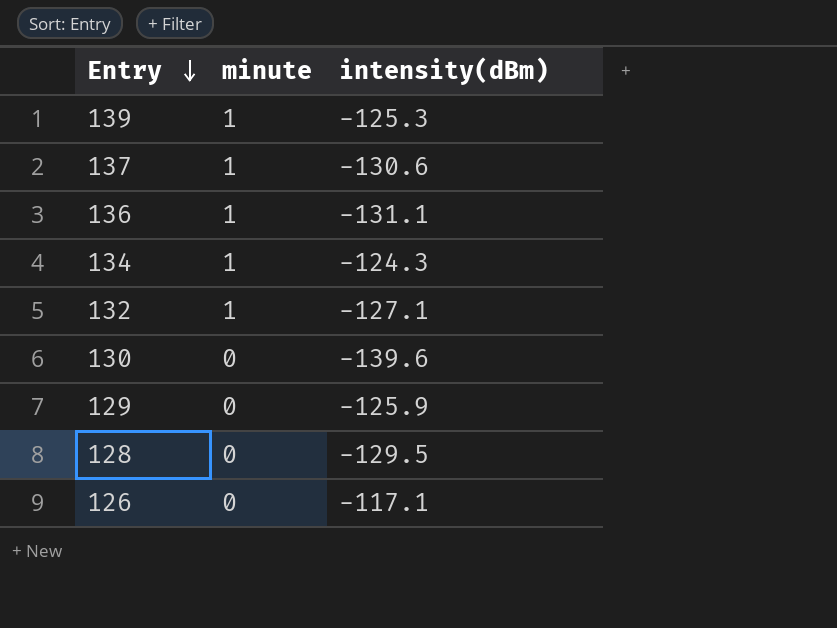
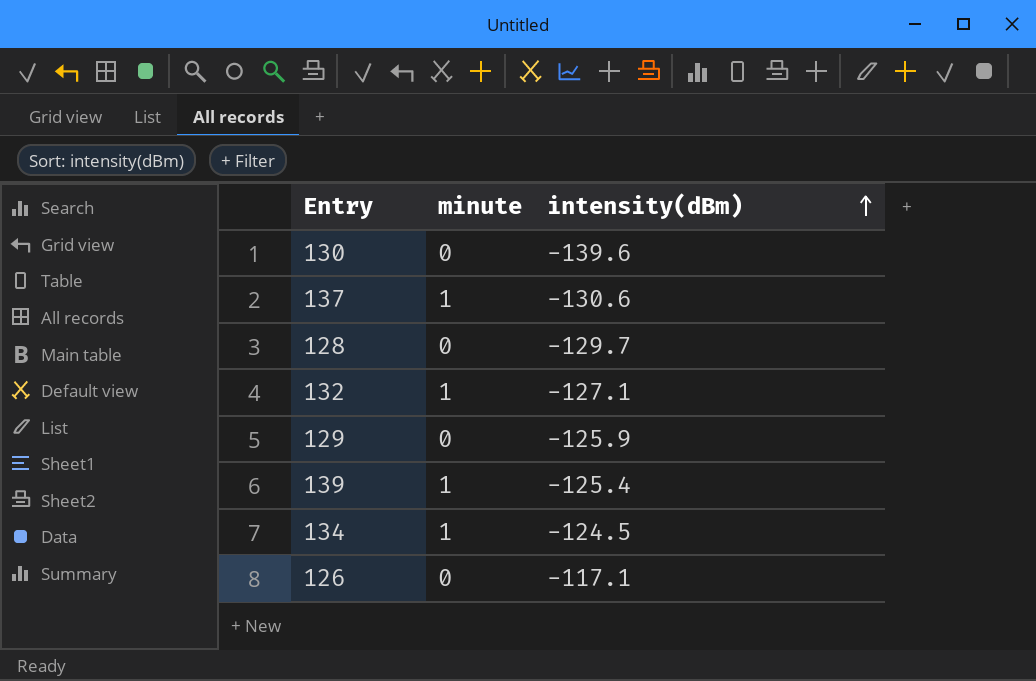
row order: Entry descending -> intensity(dBm) ascending
row 136: 1 | -131.1 -> none
128 | intensity(dBm): -129.5 -> -129.7
139 | intensity(dBm): -125.3 -> -125.4
134 | intensity(dBm): -124.3 -> -124.5

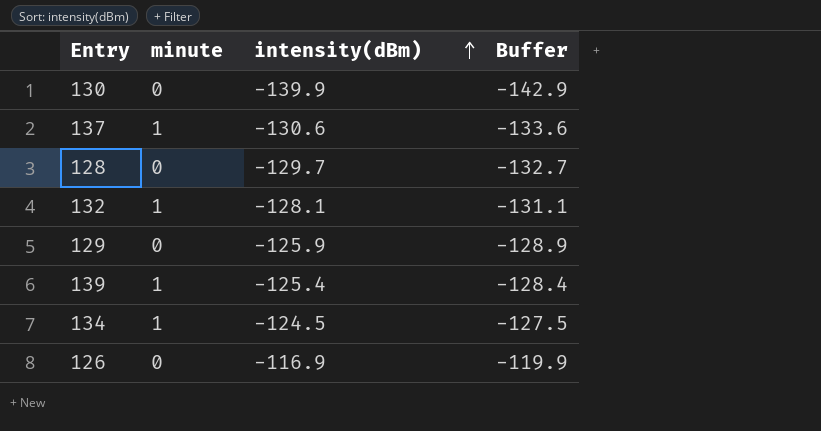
column Buffer | formula: none -> [intensity(dBm)] - 3
130 | intensity(dBm): -139.6 -> -139.9
132 | intensity(dBm): -127.1 -> -128.1
126 | intensity(dBm): -117.1 -> -116.9

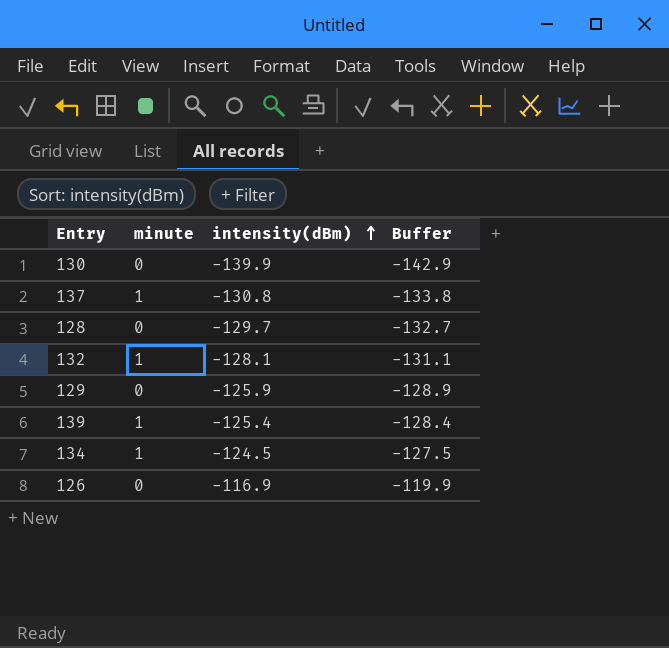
137 | intensity(dBm): -130.6 -> -130.8
137 | Buffer: -133.6 -> -133.8

